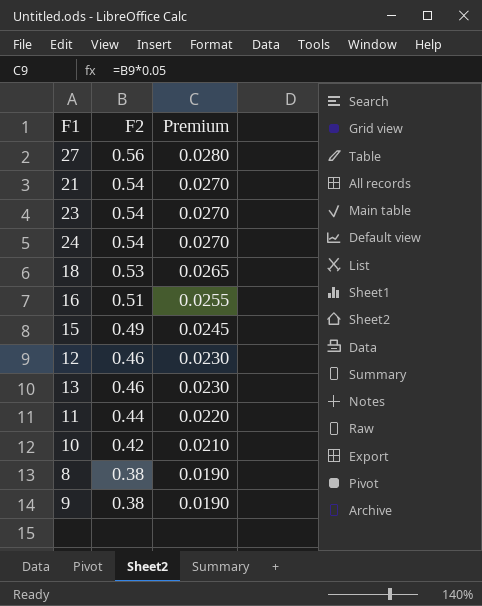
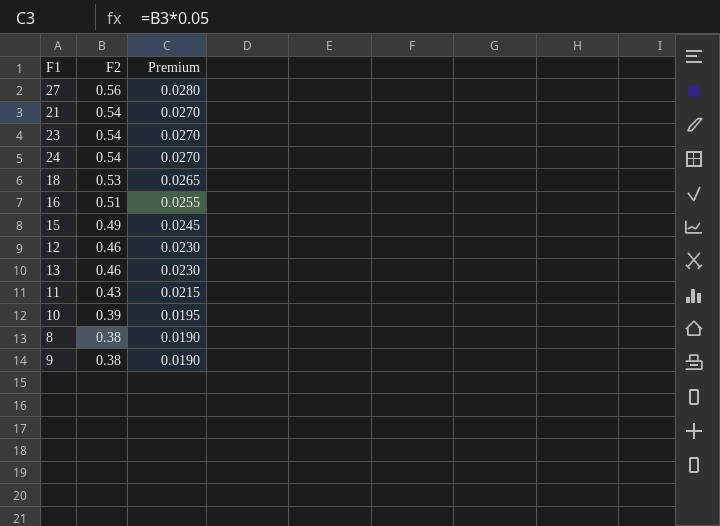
11 | F2: 0.44 -> 0.43
11 | Premium: 0.0220 -> 0.0215
10 | F2: 0.42 -> 0.39
10 | Premium: 0.0210 -> 0.0195

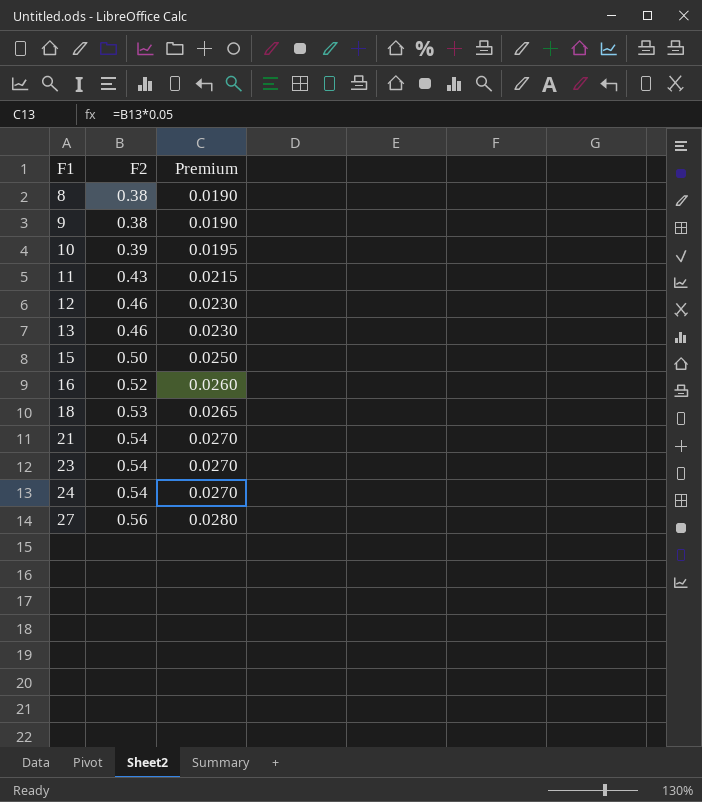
row order: F2 descending -> F1 ascending
15 | F2: 0.49 -> 0.50
15 | Premium: 0.0245 -> 0.0250
16 | F2: 0.51 -> 0.52
16 | Premium: 0.0255 -> 0.0260

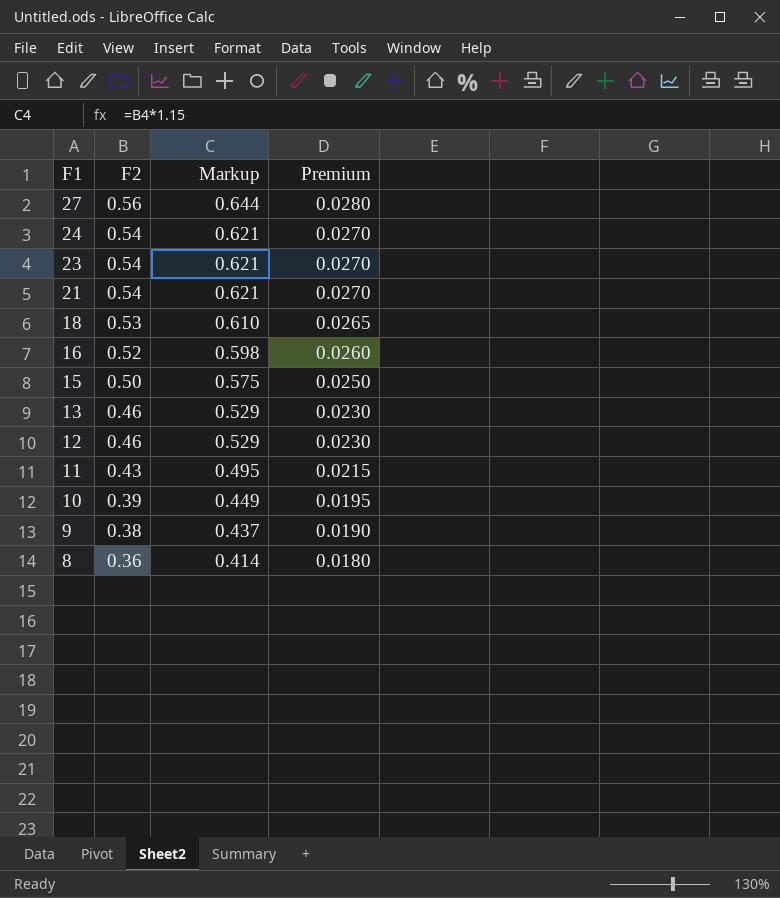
row order: F1 ascending -> F1 descending
column Markup | formula: none -> [F2] * 1.15
8 | F2: 0.38 -> 0.36
8 | Premium: 0.0190 -> 0.0180

